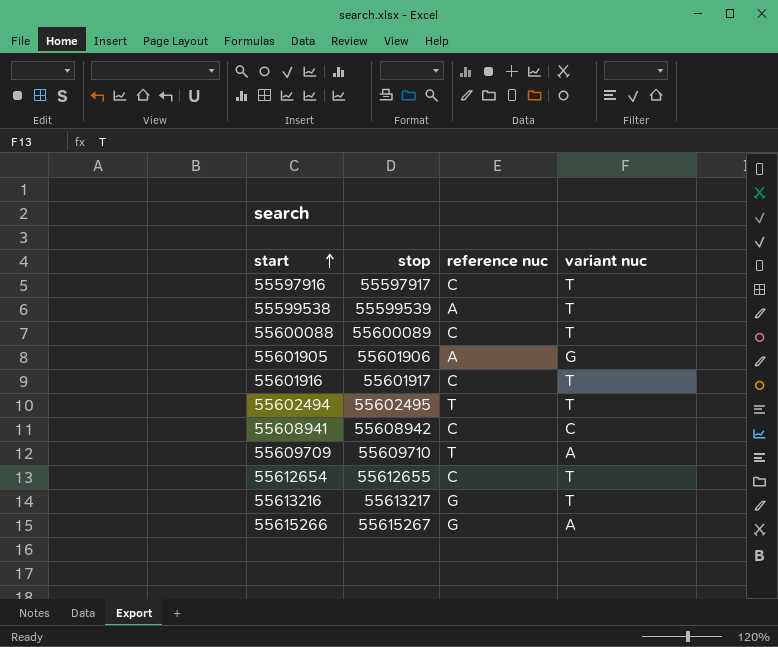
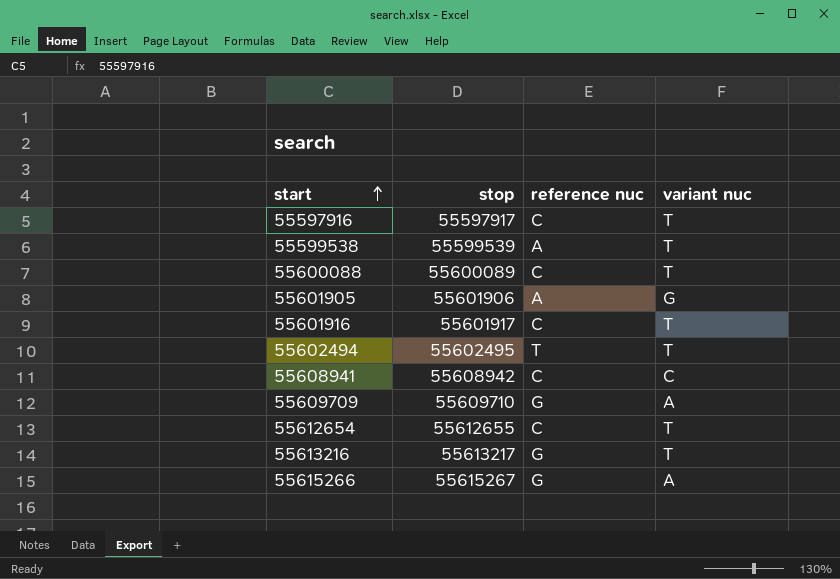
55609709 | reference nuc: T -> G

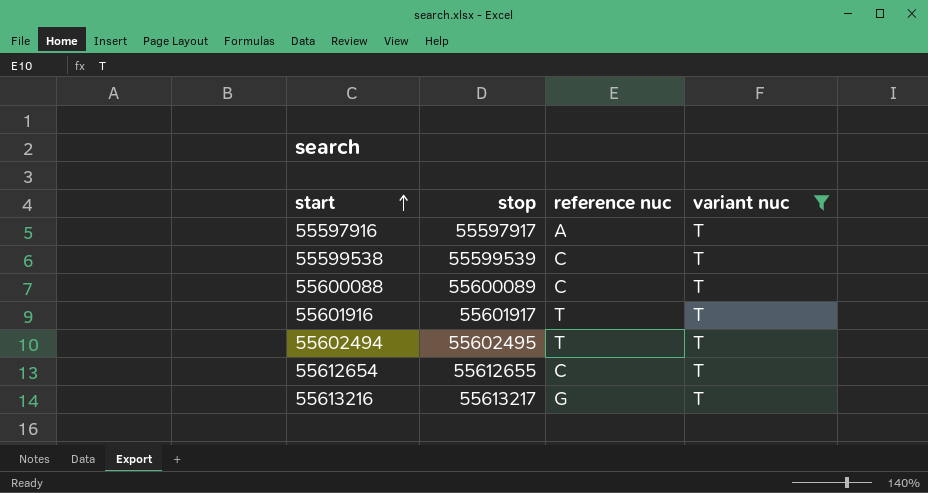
filter: none -> variant nuc = T
55597916 | reference nuc: C -> A
55599538 | reference nuc: A -> C
55601916 | reference nuc: C -> T

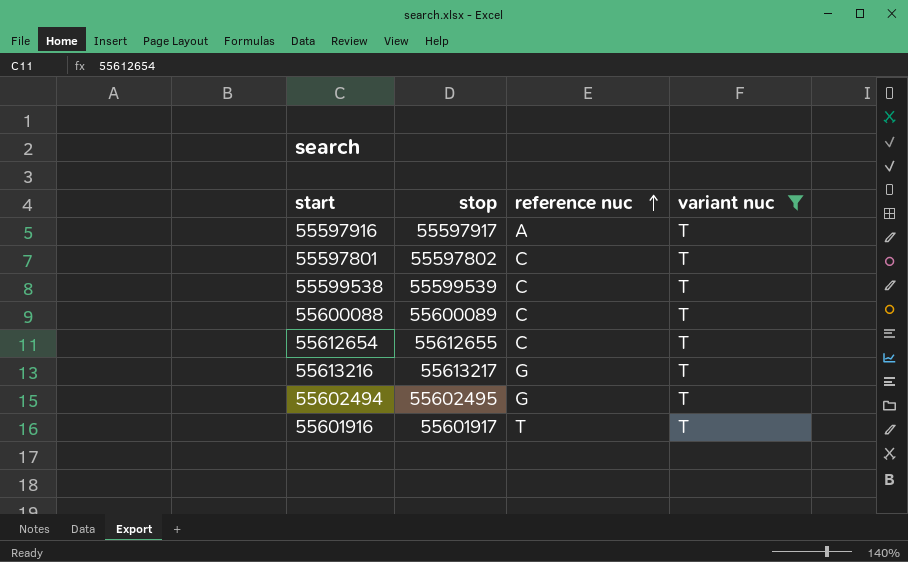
row order: start ascending -> reference nuc ascending
row 55597801: none -> 55597802 | C | T
55602494 | reference nuc: T -> G

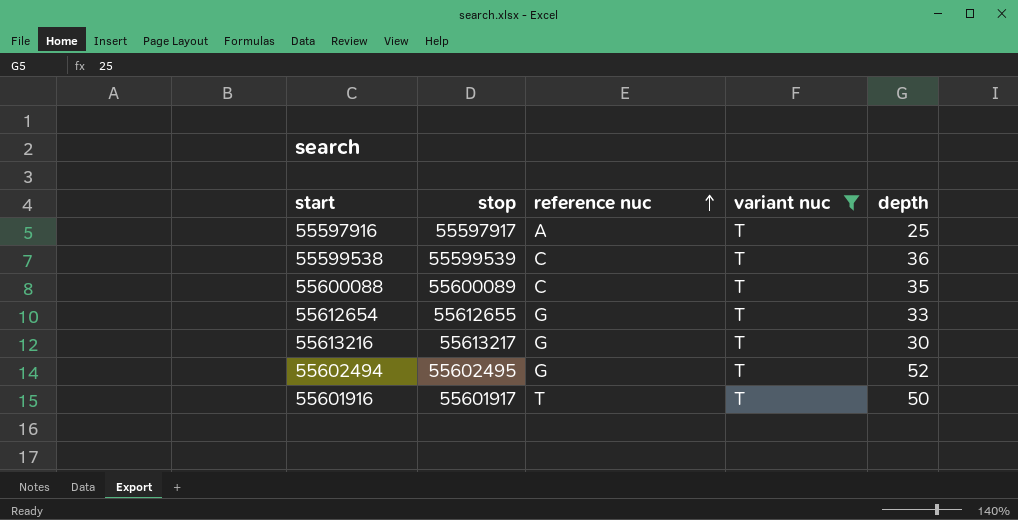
column depth | position: none -> 5
row 55597801: 55597802 | C | T -> none
55612654 | reference nuc: C -> G

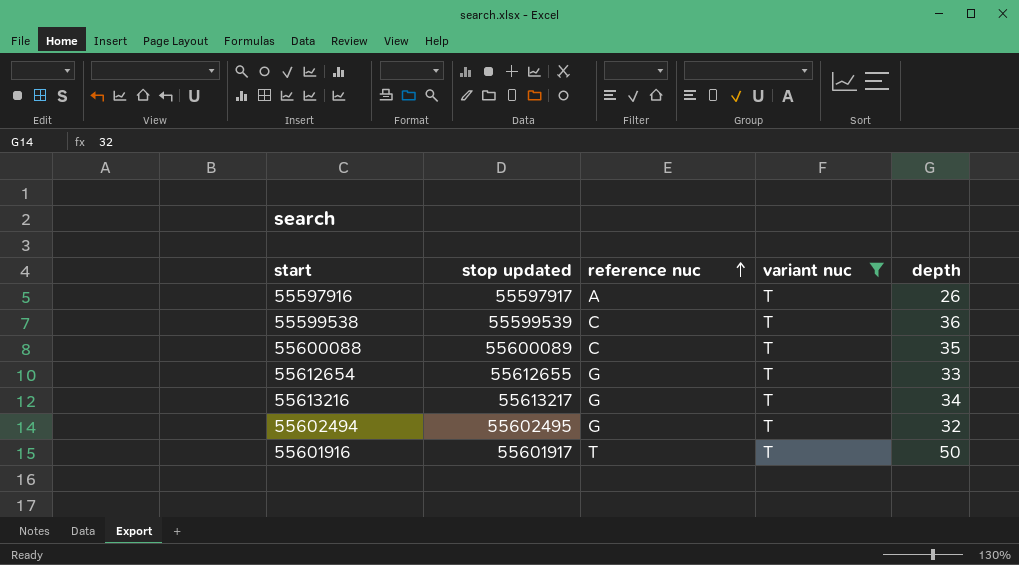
column name: stop -> stop updated
55597916 | depth: 25 -> 26
55613216 | depth: 30 -> 34
55602494 | depth: 52 -> 32

